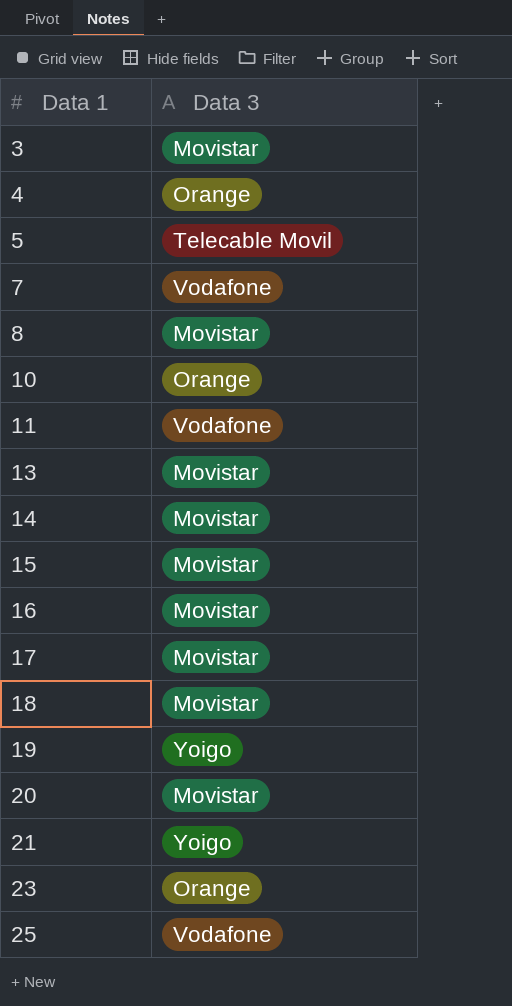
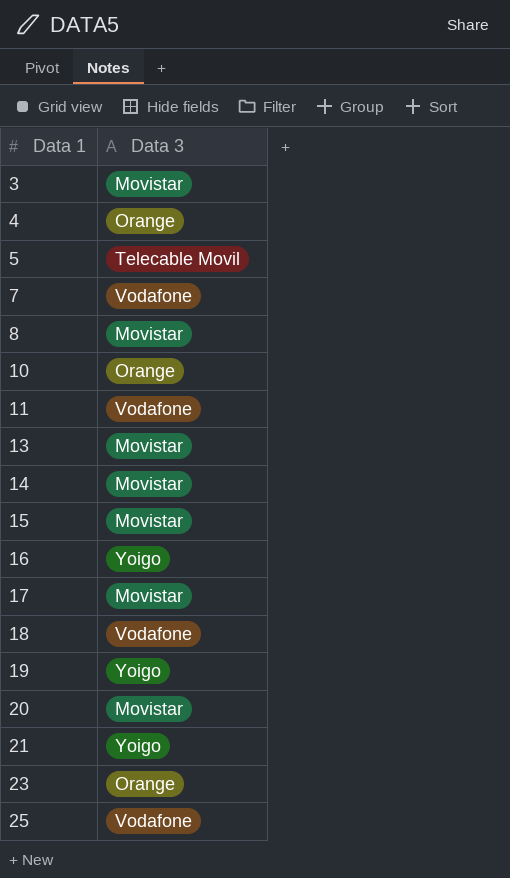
16 | Data 3: Movistar -> Yoigo
18 | Data 3: Movistar -> Vodafone

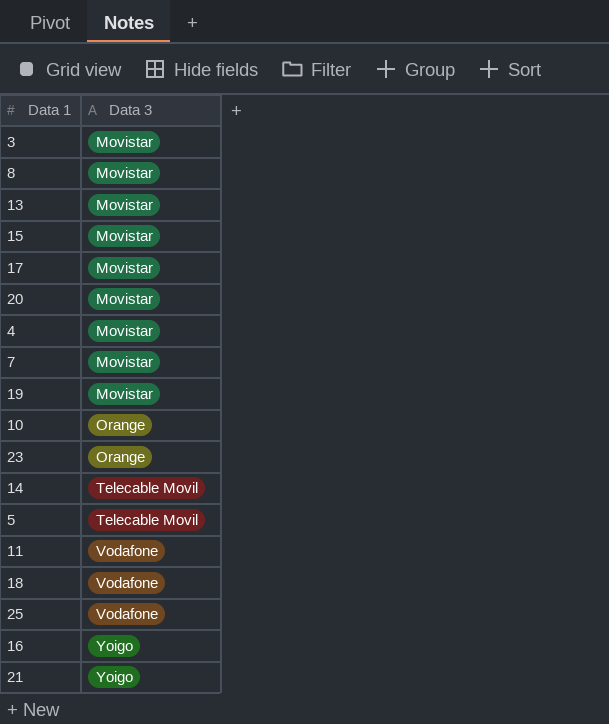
row order: Data 1 ascending -> Data 3 ascending
4 | Data 3: Orange -> Movistar
7 | Data 3: Vodafone -> Movistar
19 | Data 3: Yoigo -> Movistar
14 | Data 3: Movistar -> Telecable Movil

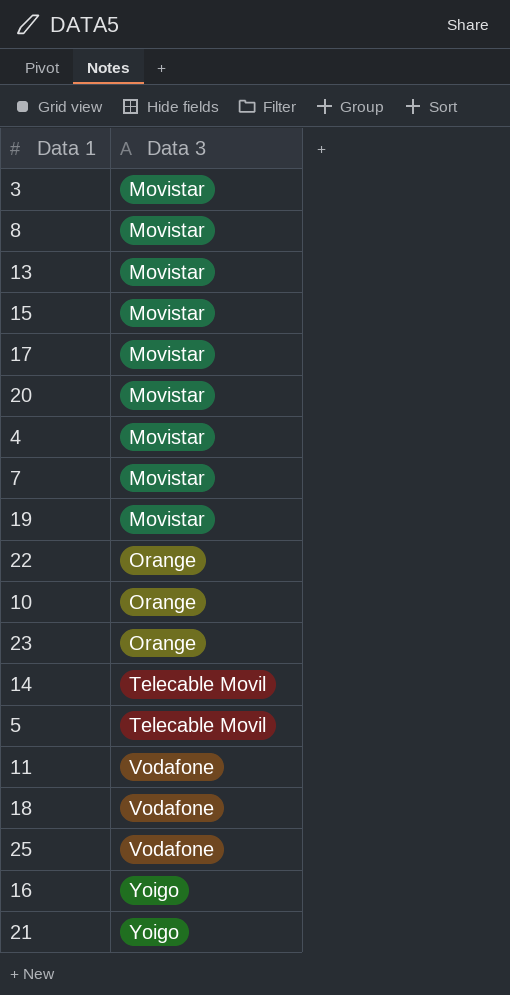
row 22: none -> Orange

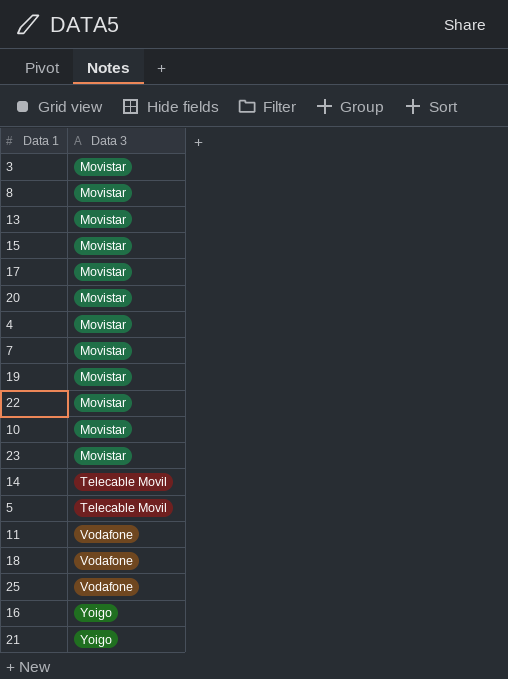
22 | Data 3: Orange -> Movistar
10 | Data 3: Orange -> Movistar
23 | Data 3: Orange -> Movistar

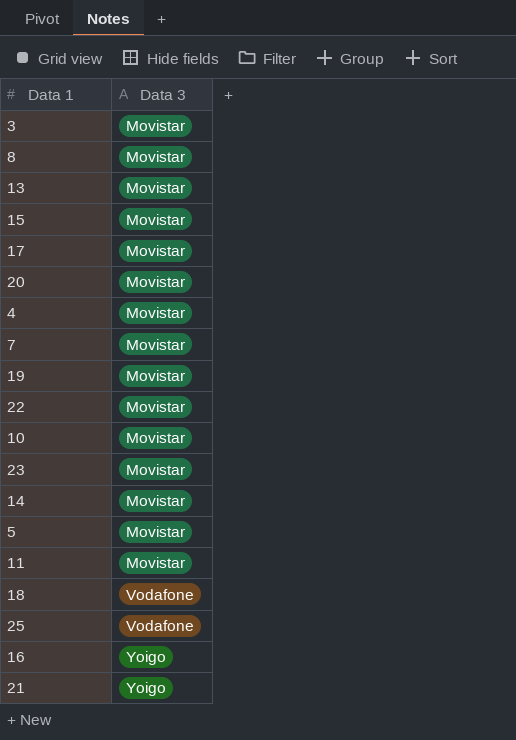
14 | Data 3: Telecable Movil -> Movistar
5 | Data 3: Telecable Movil -> Movistar
11 | Data 3: Vodafone -> Movistar

